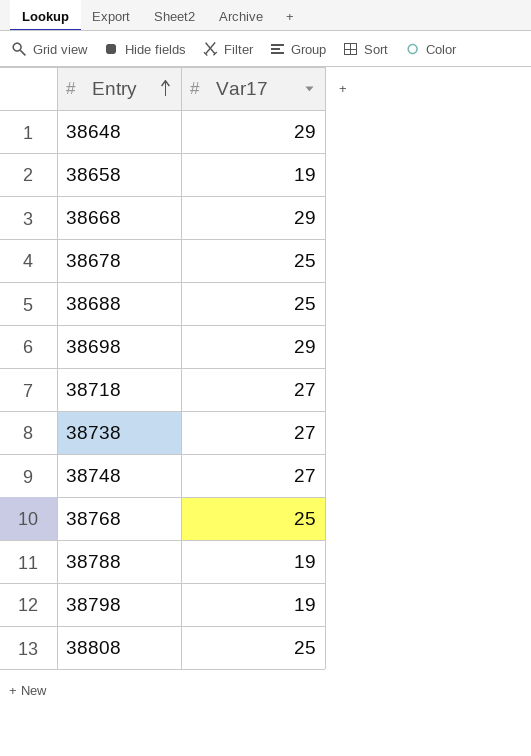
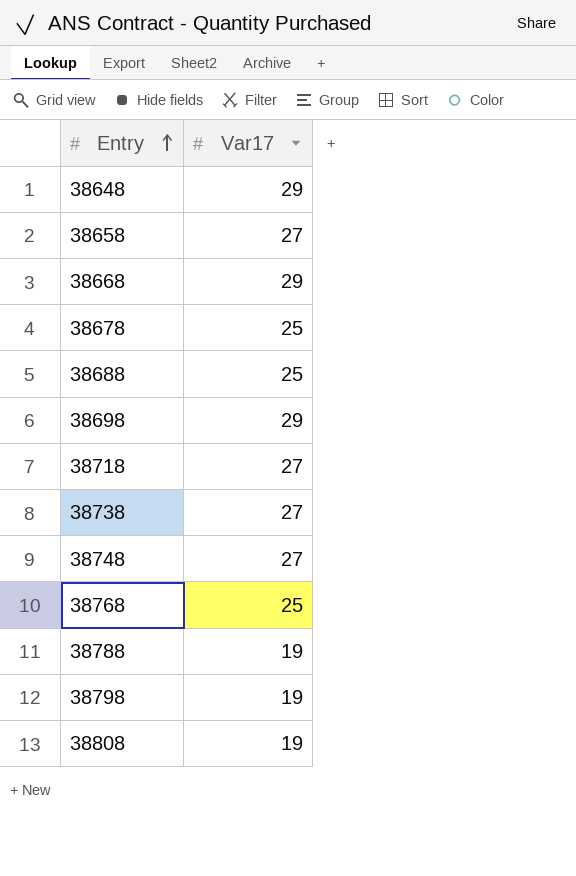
38658 | Var17: 19 -> 27
38808 | Var17: 25 -> 19

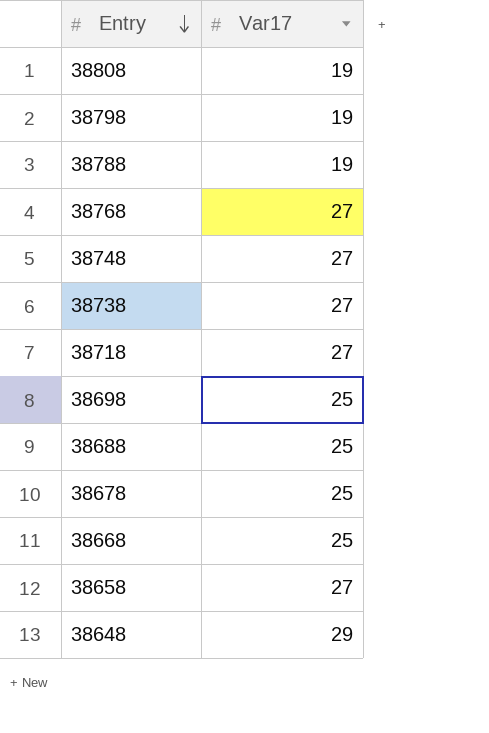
row order: Entry ascending -> Entry descending
38768 | Var17: 25 -> 27
38698 | Var17: 29 -> 25
38668 | Var17: 29 -> 25

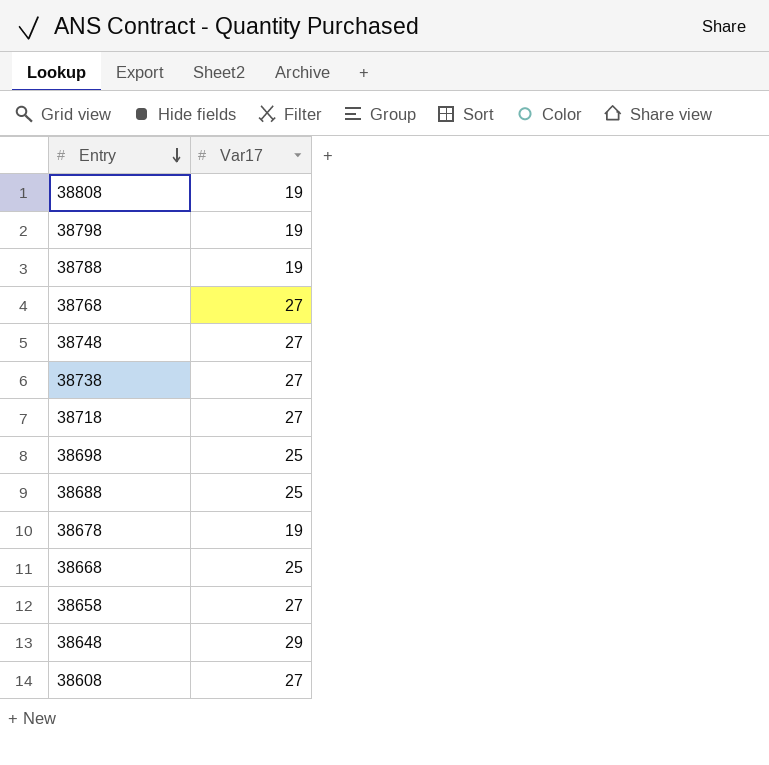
38678 | Var17: 25 -> 19
row 38608: none -> 27

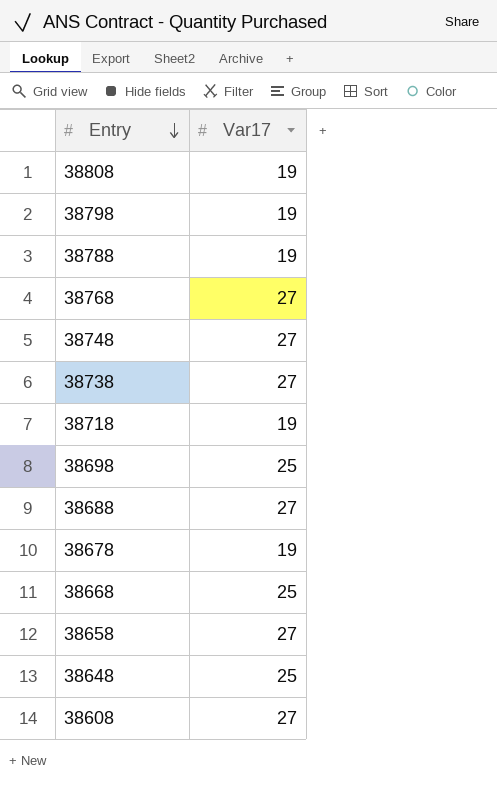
38718 | Var17: 27 -> 19
38688 | Var17: 25 -> 27
38648 | Var17: 29 -> 25

